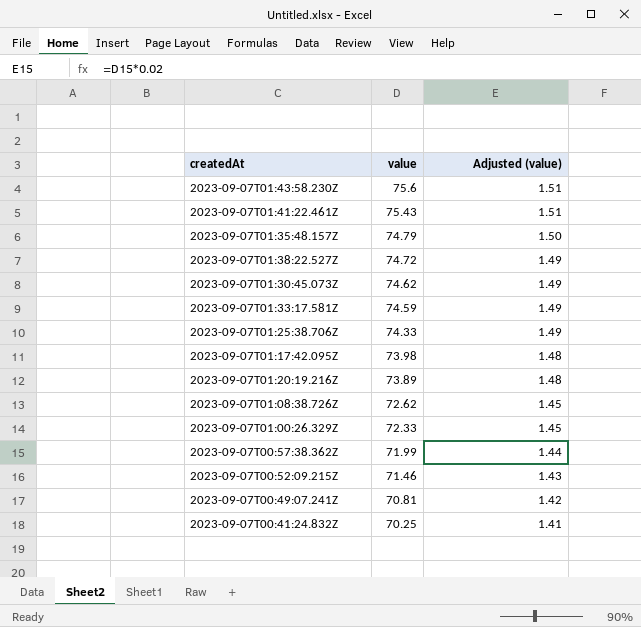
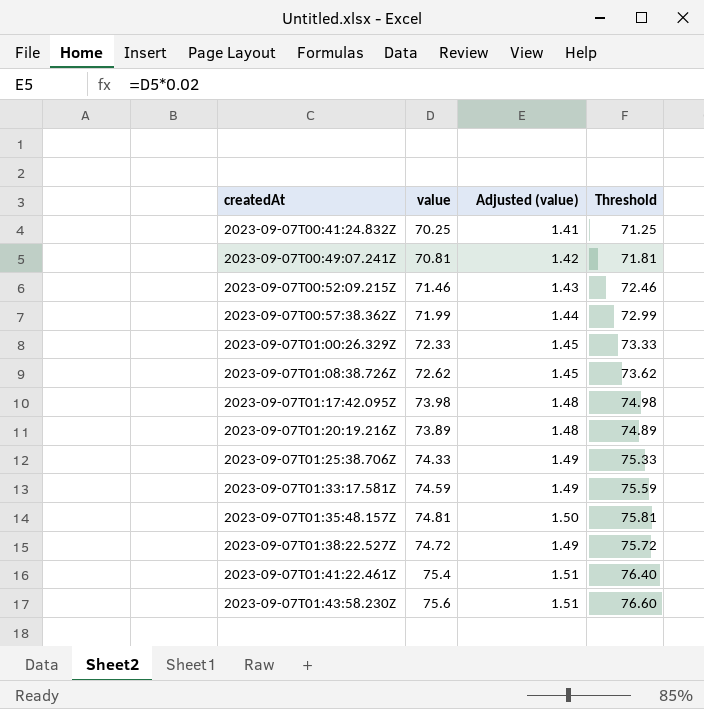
row order: value descending -> createdAt ascending
column Threshold | formula: none -> [value] + 1
row 2023-09-07T01:30:45.073Z: 74.62 | 1.49 -> none
2023-09-07T01:35:48.157Z | value: 74.79 -> 74.81
2023-09-07T01:41:22.461Z | value: 75.43 -> 75.4

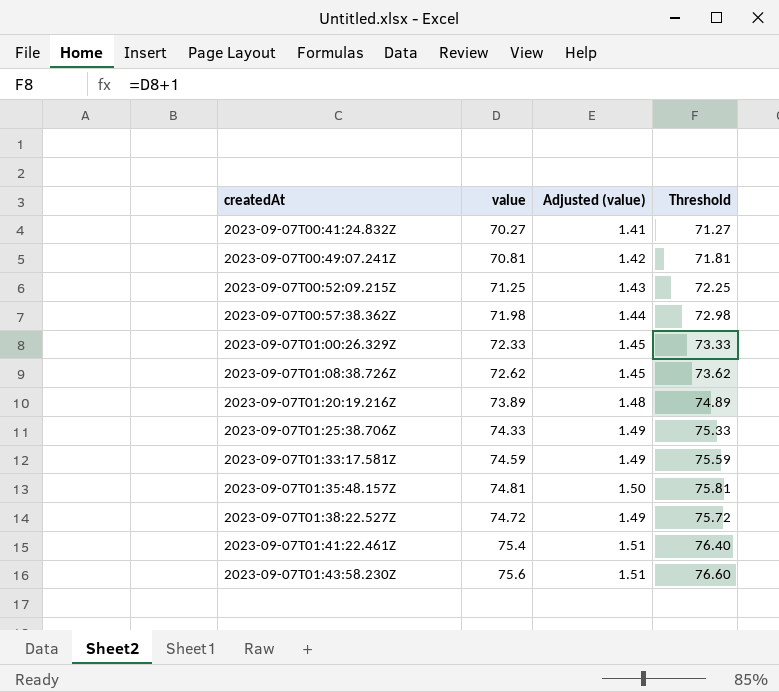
row 2023-09-07T01:17:42.095Z: 73.98 | 1.48 | 74.98 -> none
2023-09-07T00:41:24.832Z | value: 70.25 -> 70.27
2023-09-07T00:41:24.832Z | Threshold: 71.25 -> 71.27
2023-09-07T00:52:09.215Z | value: 71.46 -> 71.25
2023-09-07T00:52:09.215Z | Threshold: 72.46 -> 72.25
2023-09-07T00:57:38.362Z | value: 71.99 -> 71.98
2023-09-07T00:57:38.362Z | Threshold: 72.99 -> 72.98

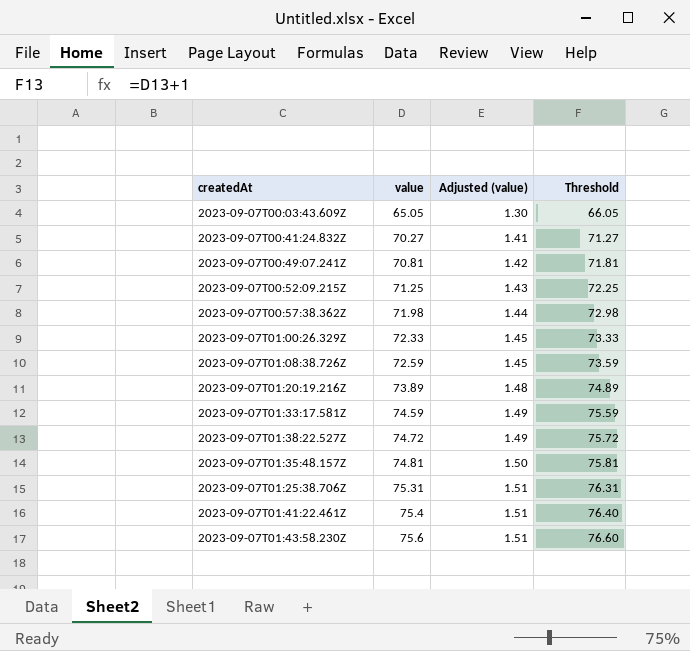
row order: createdAt ascending -> value ascending
row 2023-09-07T00:03:43.609Z: none -> 65.05 | 1.30 | 66.05
2023-09-07T01:08:38.726Z | value: 72.62 -> 72.59
2023-09-07T01:08:38.726Z | Threshold: 73.62 -> 73.59
2023-09-07T01:25:38.706Z | value: 74.33 -> 75.31
2023-09-07T01:25:38.706Z | Adjusted (value): 1.49 -> 1.51
2023-09-07T01:25:38.706Z | Threshold: 75.33 -> 76.31

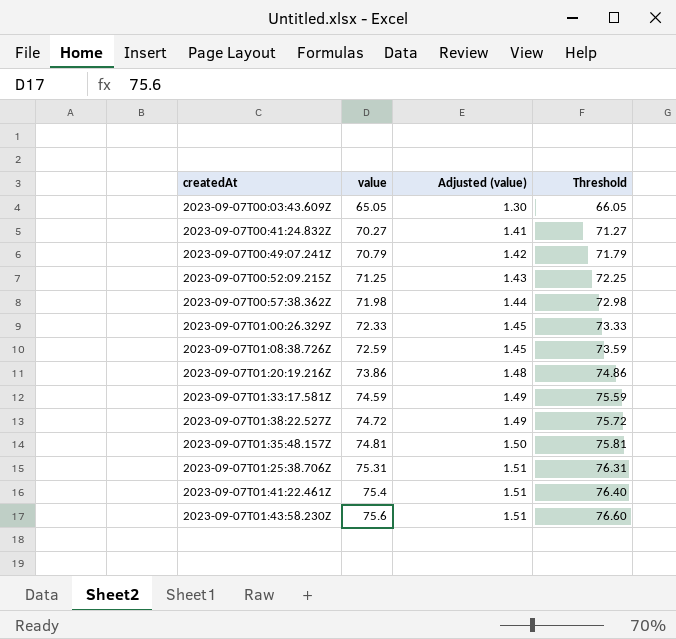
2023-09-07T00:49:07.241Z | value: 70.81 -> 70.79
2023-09-07T00:49:07.241Z | Threshold: 71.81 -> 71.79
2023-09-07T01:20:19.216Z | value: 73.89 -> 73.86
2023-09-07T01:20:19.216Z | Threshold: 74.89 -> 74.86

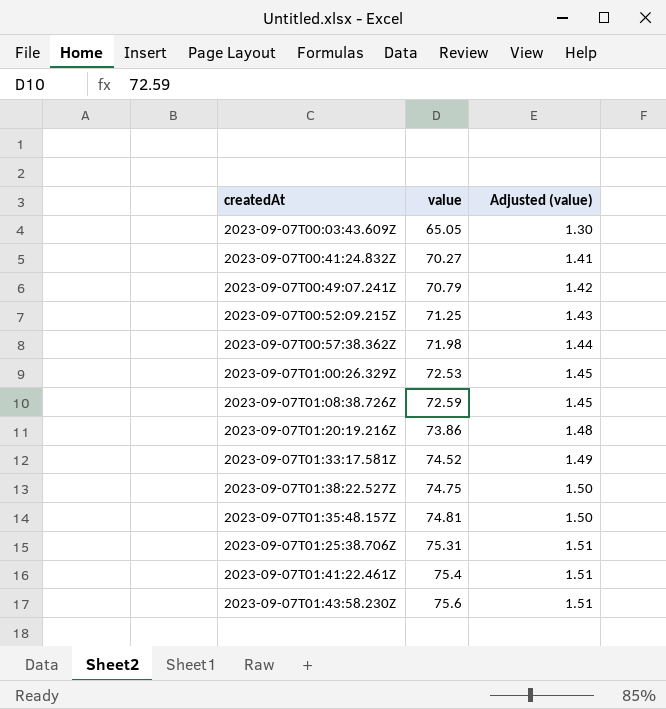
column Threshold | formula: [value] + 1 -> none
2023-09-07T01:00:26.329Z | value: 72.33 -> 72.53
2023-09-07T01:33:17.581Z | value: 74.59 -> 74.52
2023-09-07T01:38:22.527Z | value: 74.72 -> 74.75
2023-09-07T01:38:22.527Z | Adjusted (value): 1.49 -> 1.50

